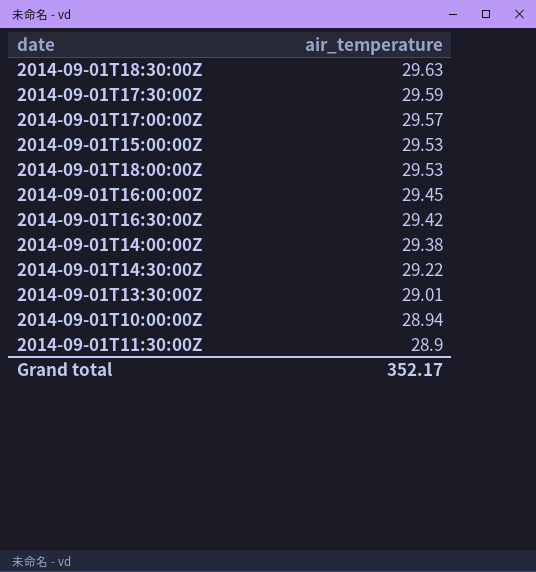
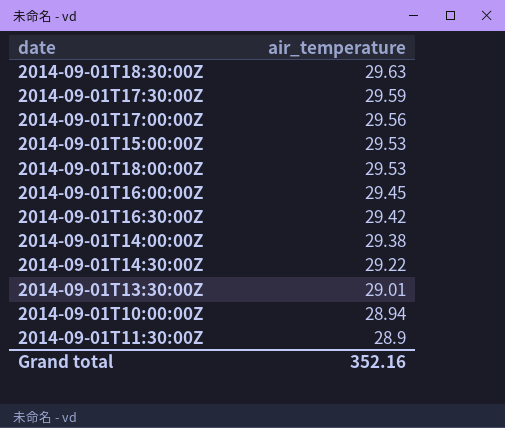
2014-09-01T17:00:00Z | air_temperature: 29.57 -> 29.56
Grand total | air_temperature: 352.17 -> 352.16

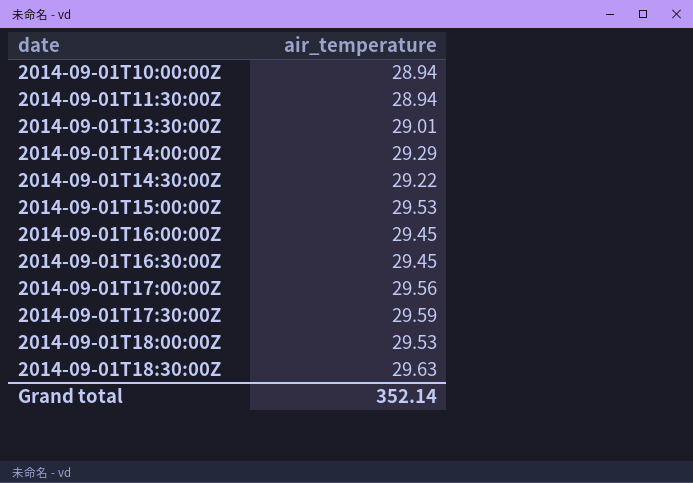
row order: air_temperature descending -> date ascending
2014-09-01T11:30:00Z | air_temperature: 28.9 -> 28.94
2014-09-01T14:00:00Z | air_temperature: 29.38 -> 29.29
2014-09-01T16:30:00Z | air_temperature: 29.42 -> 29.45
Grand total | air_temperature: 352.16 -> 352.14

